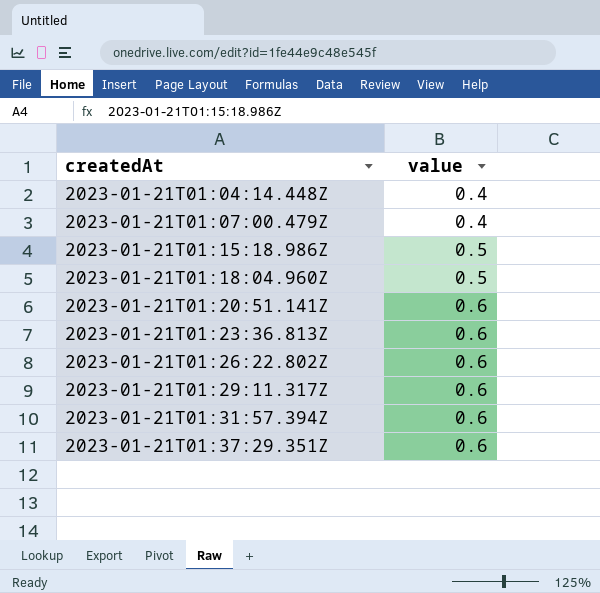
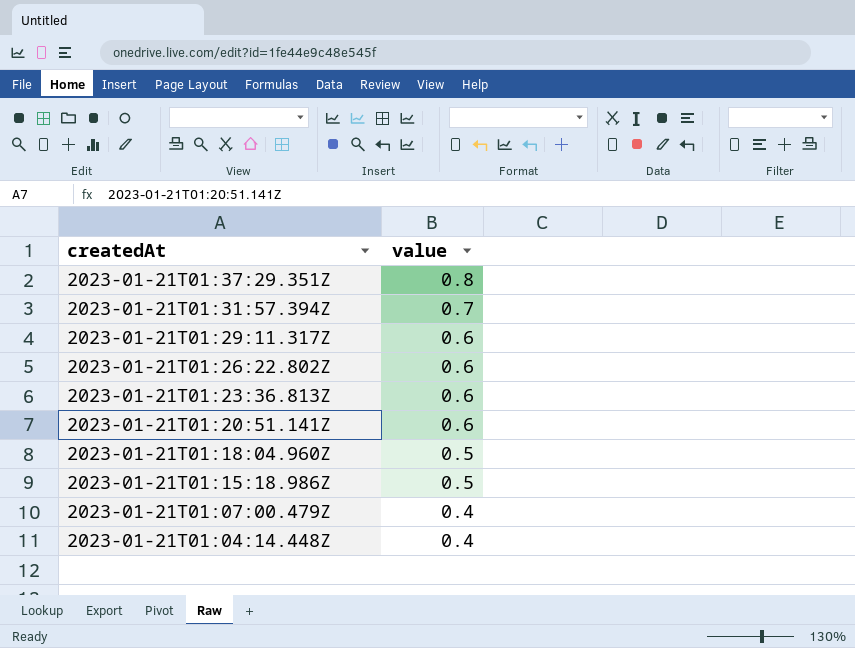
row order: createdAt ascending -> createdAt descending
2023-01-21T01:37:29.351Z | value: 0.6 -> 0.8
2023-01-21T01:31:57.394Z | value: 0.6 -> 0.7

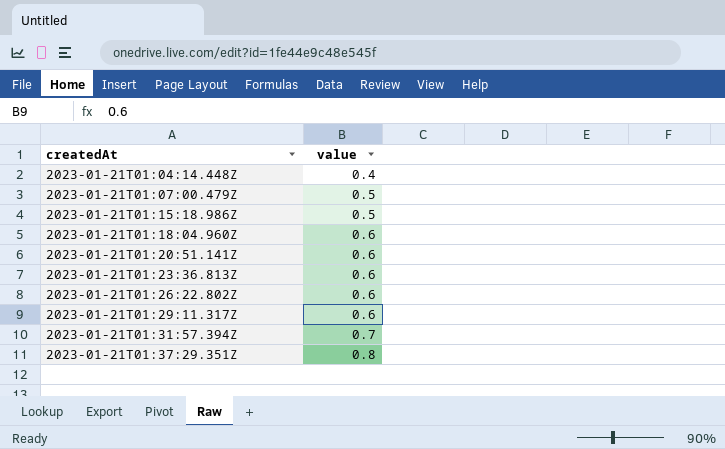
row order: createdAt descending -> createdAt ascending
2023-01-21T01:07:00.479Z | value: 0.4 -> 0.5
2023-01-21T01:18:04.960Z | value: 0.5 -> 0.6

